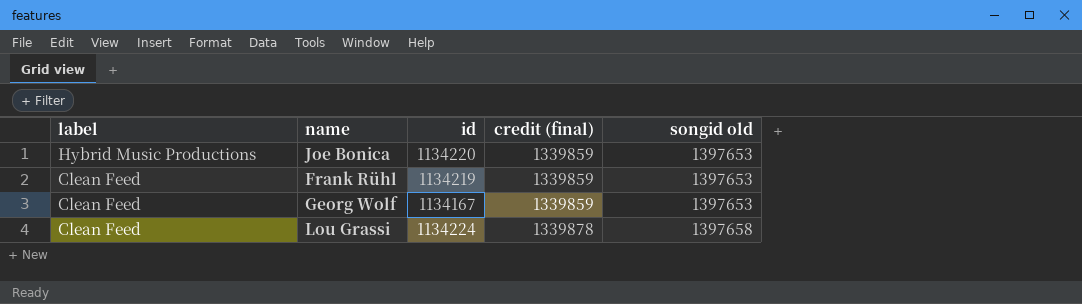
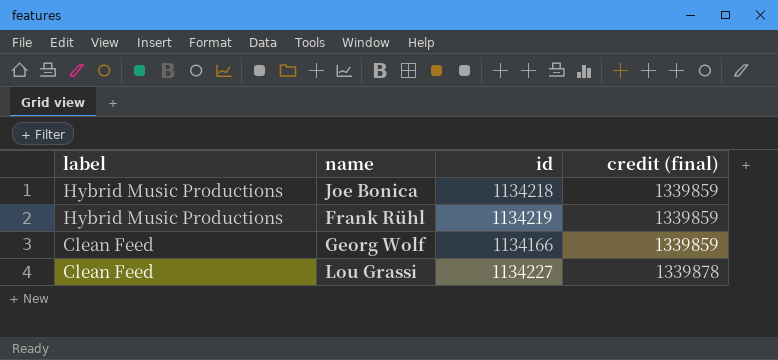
column songid old | position: 5 -> none
Joe Bonica | id: 1134220 -> 1134218
Frank Rühl | label: Clean Feed -> Hybrid Music Productions
Georg Wolf | id: 1134167 -> 1134166
Lou Grassi | id: 1134224 -> 1134227

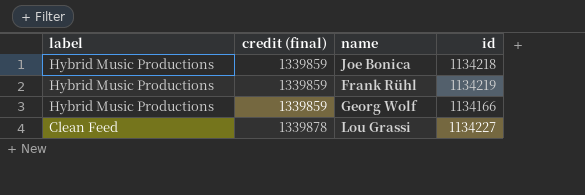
column credit (final) | position: 4 -> 2
Georg Wolf | label: Clean Feed -> Hybrid Music Productions

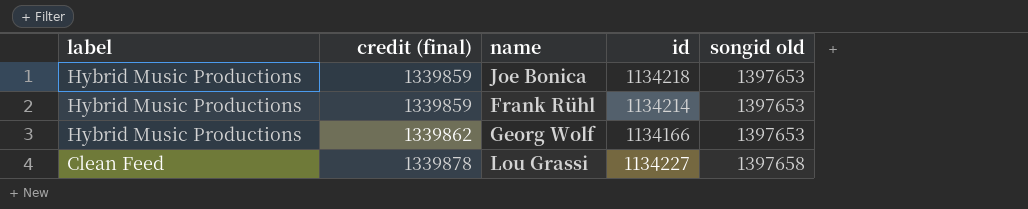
column songid old | position: none -> 5
Frank Rühl | id: 1134219 -> 1134214
Georg Wolf | credit (final): 1339859 -> 1339862

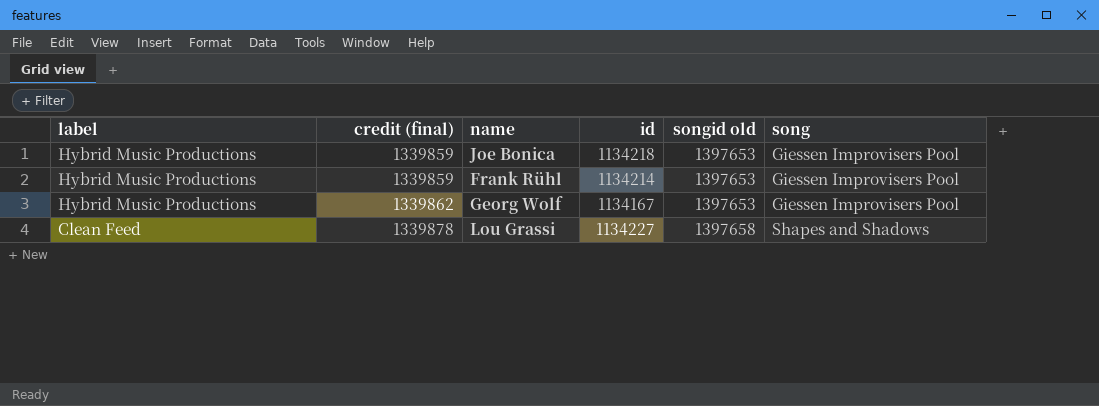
column song | position: none -> 6
Georg Wolf | id: 1134166 -> 1134167

